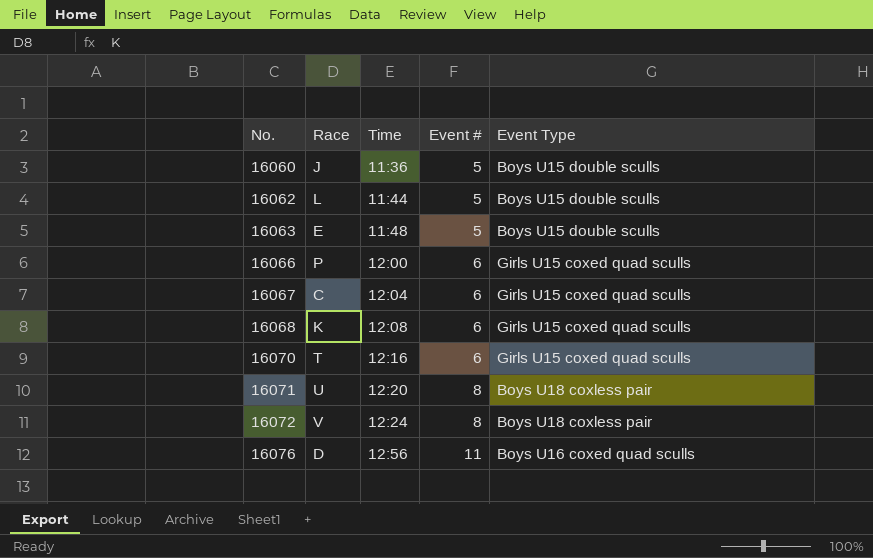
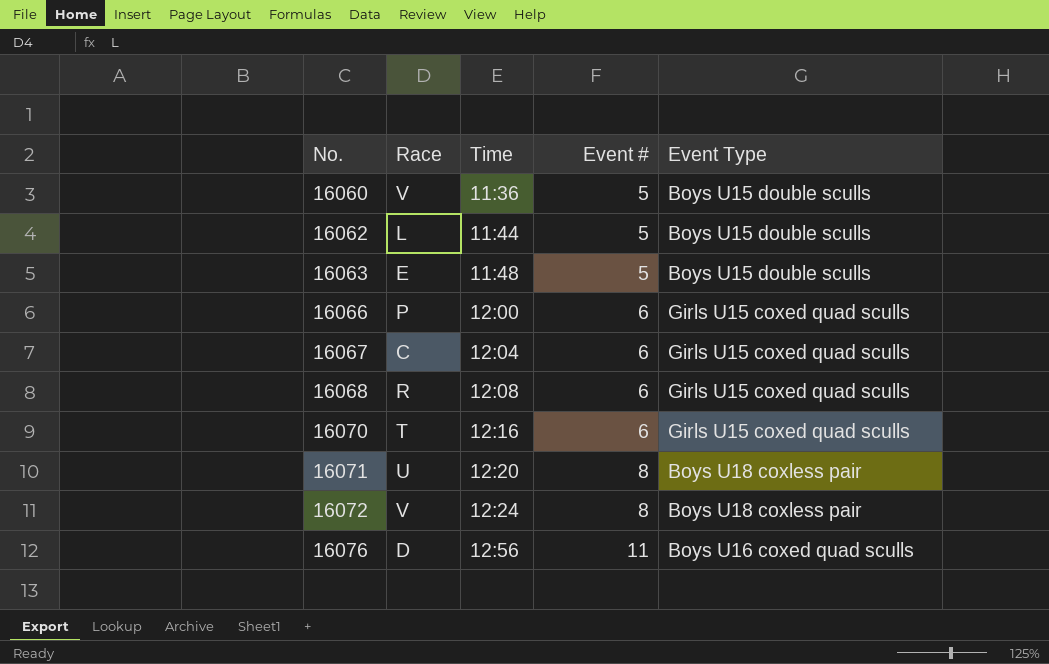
16060 | Race: J -> V
16068 | Race: K -> R

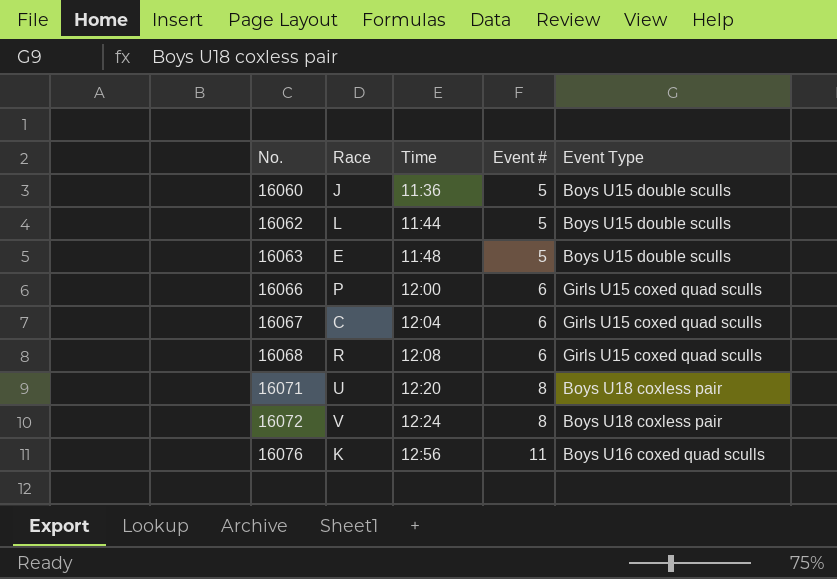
row 16070: T | 12:16 | 6 | Girls U15 coxed quad sculls -> none
16060 | Race: V -> J
16076 | Race: D -> K

